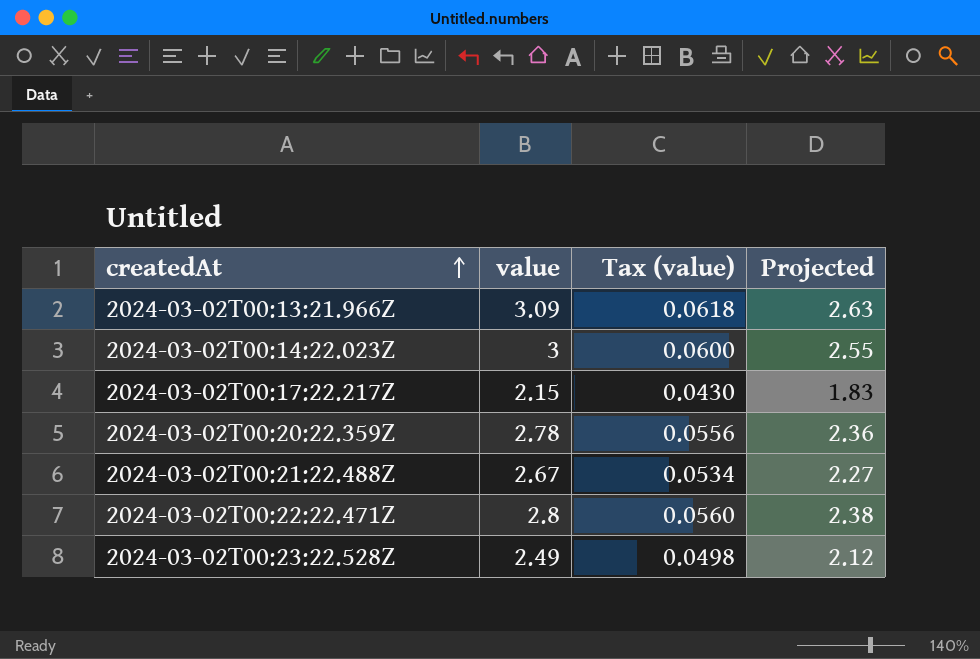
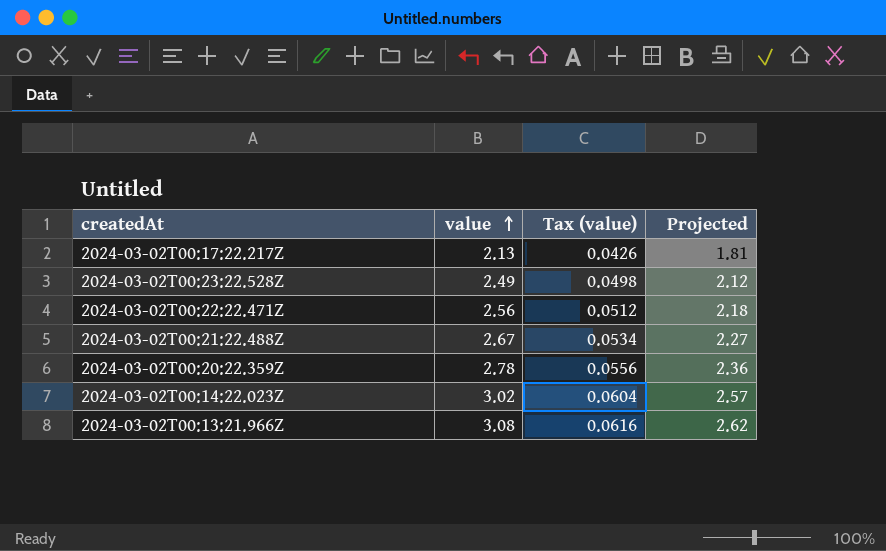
row order: createdAt ascending -> value ascending
2024-03-02T00:17:22.217Z | value: 2.15 -> 2.13
2024-03-02T00:17:22.217Z | Tax (value): 0.0430 -> 0.0426
2024-03-02T00:17:22.217Z | Projected: 1.83 -> 1.81
2024-03-02T00:22:22.471Z | value: 2.8 -> 2.56
2024-03-02T00:22:22.471Z | Tax (value): 0.0560 -> 0.0512
2024-03-02T00:22:22.471Z | Projected: 2.38 -> 2.18
2024-03-02T00:14:22.023Z | value: 3 -> 3.02
2024-03-02T00:14:22.023Z | Tax (value): 0.0600 -> 0.0604
2024-03-02T00:14:22.023Z | Projected: 2.55 -> 2.57
2024-03-02T00:13:21.966Z | value: 3.09 -> 3.08
2024-03-02T00:13:21.966Z | Tax (value): 0.0618 -> 0.0616
2024-03-02T00:13:21.966Z | Projected: 2.63 -> 2.62

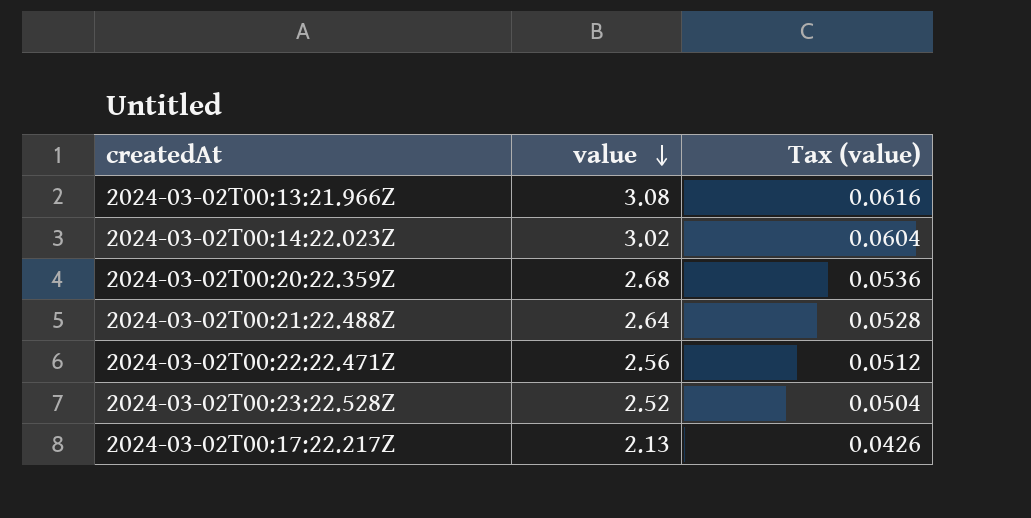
row order: value ascending -> value descending
column Projected | formula: [value] * 0.85 -> none
2024-03-02T00:20:22.359Z | value: 2.78 -> 2.68
2024-03-02T00:20:22.359Z | Tax (value): 0.0556 -> 0.0536
2024-03-02T00:21:22.488Z | value: 2.67 -> 2.64
2024-03-02T00:21:22.488Z | Tax (value): 0.0534 -> 0.0528
2024-03-02T00:23:22.528Z | value: 2.49 -> 2.52
2024-03-02T00:23:22.528Z | Tax (value): 0.0498 -> 0.0504

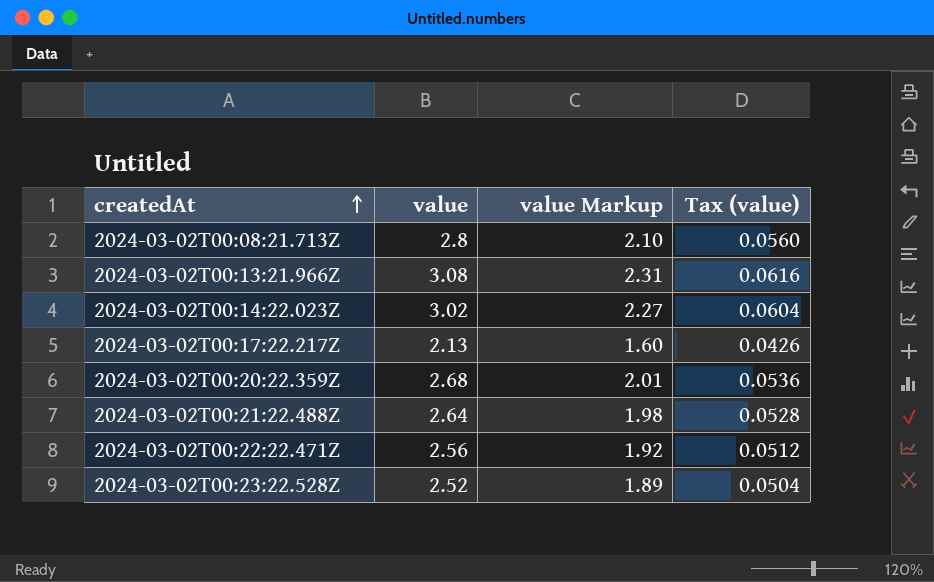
row order: value descending -> createdAt ascending
column value Markup | formula: none -> [value] * 0.75
row 2024-03-02T00:08:21.713Z: none -> 2.8 | 2.10 | 0.0560

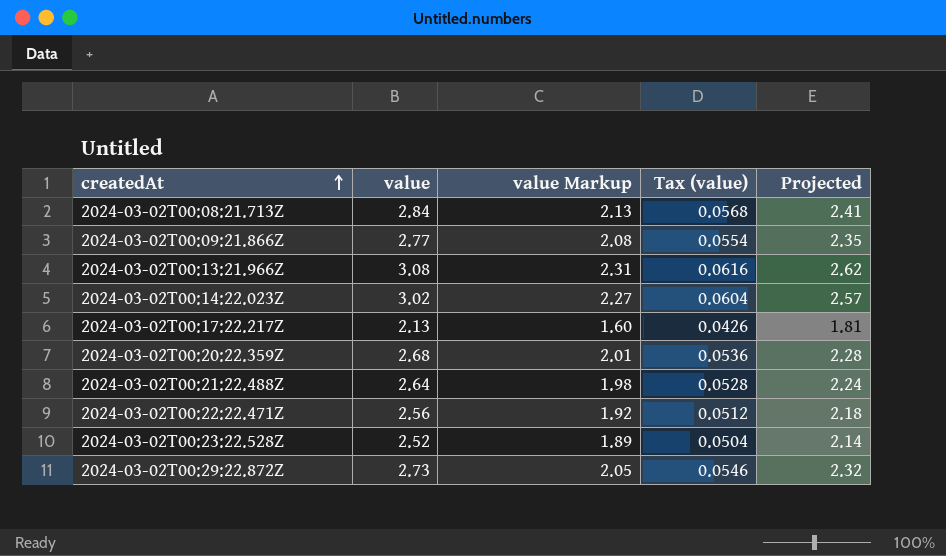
column Projected | formula: none -> [value] * 0.85
2024-03-02T00:08:21.713Z | value: 2.8 -> 2.84
2024-03-02T00:08:21.713Z | value Markup: 2.10 -> 2.13
2024-03-02T00:08:21.713Z | Tax (value): 0.0560 -> 0.0568
row 2024-03-02T00:09:21.866Z: none -> 2.77 | 2.08 | 0.0554 | 2.35
row 2024-03-02T00:29:22.872Z: none -> 2.73 | 2.05 | 0.0546 | 2.32

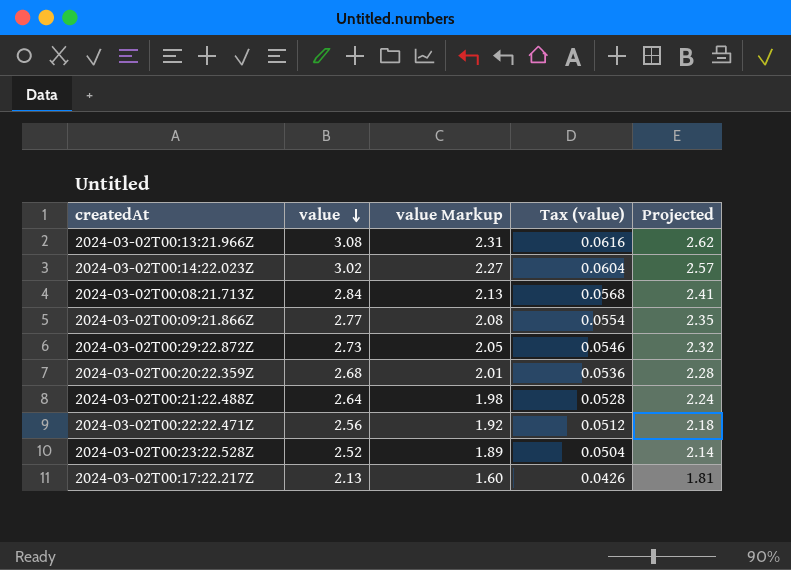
row order: createdAt ascending -> value descending

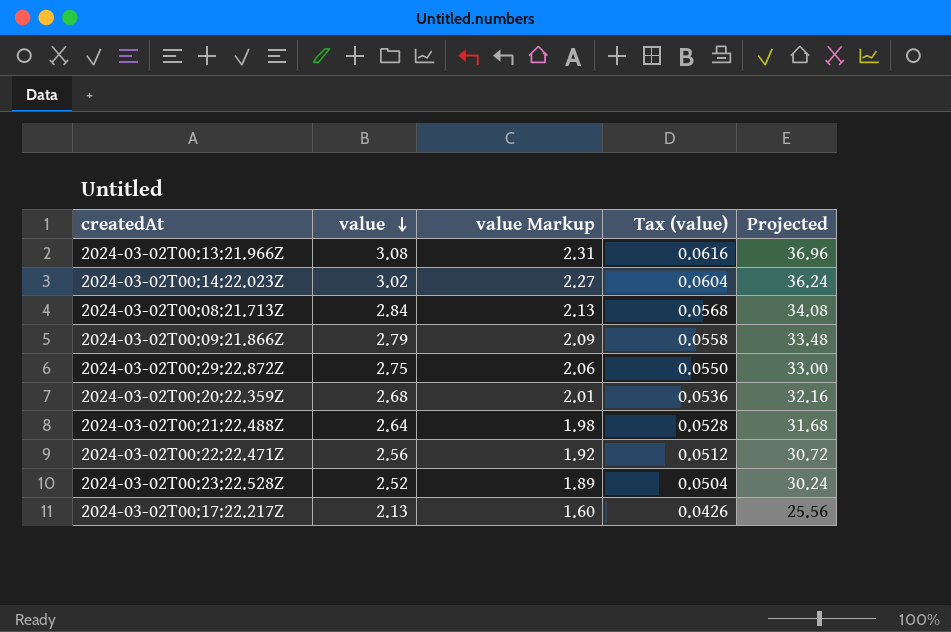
column Projected | formula: [value] * 0.85 -> [value] * 12
2024-03-02T00:09:21.866Z | value: 2.77 -> 2.79
2024-03-02T00:09:21.866Z | value Markup: 2.08 -> 2.09
2024-03-02T00:09:21.866Z | Tax (value): 0.0554 -> 0.0558
2024-03-02T00:29:22.872Z | value: 2.73 -> 2.75
2024-03-02T00:29:22.872Z | value Markup: 2.05 -> 2.06
2024-03-02T00:29:22.872Z | Tax (value): 0.0546 -> 0.0550

